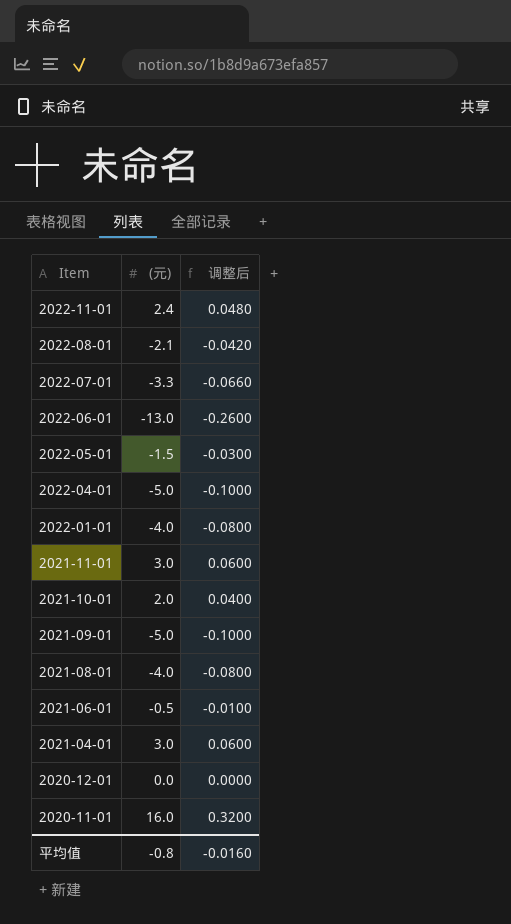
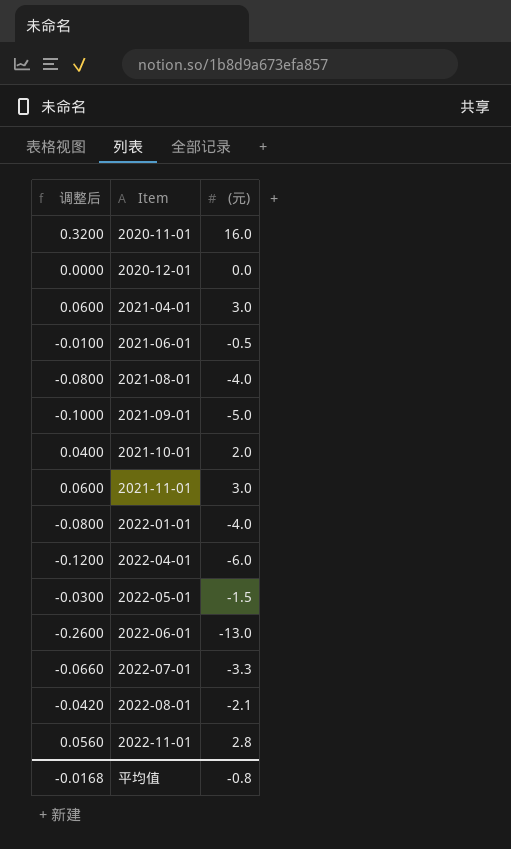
row order: Item descending -> Item ascending
column 调整后 | position: 3 -> 1
2022-04-01 | 调整后: -0.1000 -> -0.1200
2022-04-01 | (元): -5.0 -> -6.0
2022-11-01 | 调整后: 0.0480 -> 0.0560
2022-11-01 | (元): 2.4 -> 2.8
平均值 | 调整后: -0.0160 -> -0.0168

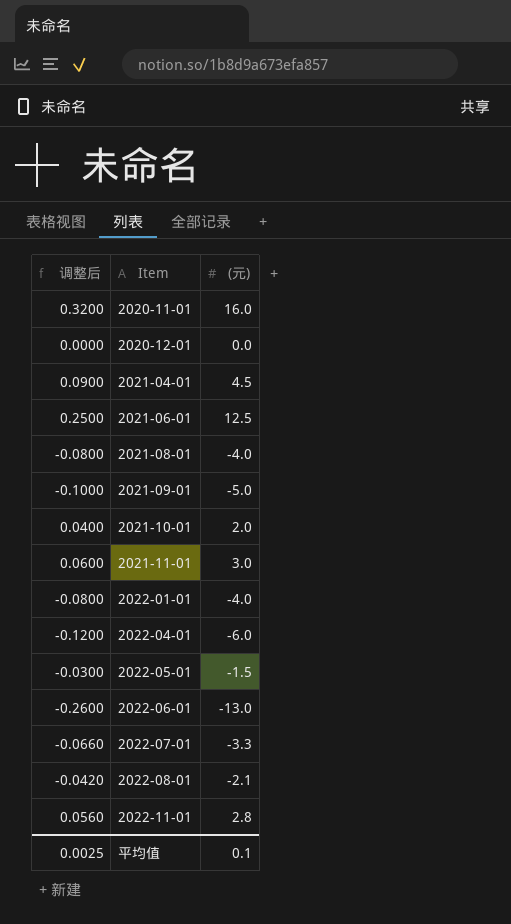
2021-04-01 | 调整后: 0.0600 -> 0.0900
2021-04-01 | (元): 3.0 -> 4.5
2021-06-01 | 调整后: -0.0100 -> 0.2500
2021-06-01 | (元): -0.5 -> 12.5
平均值 | 调整后: -0.0168 -> 0.0025
平均值 | (元): -0.8 -> 0.1

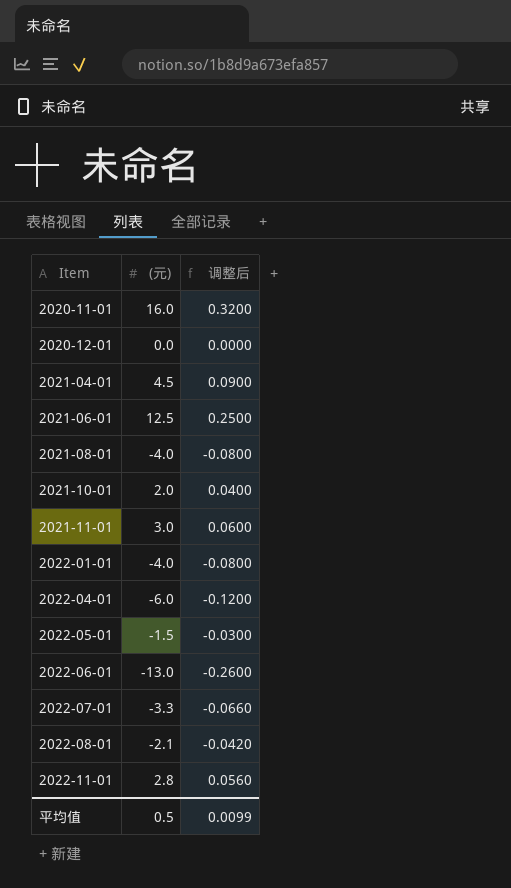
column 调整后 | position: 1 -> 3
row 2021-09-01: -0.1000 | -5.0 -> none
平均值 | (元): 0.1 -> 0.5
平均值 | 调整后: 0.0025 -> 0.0099

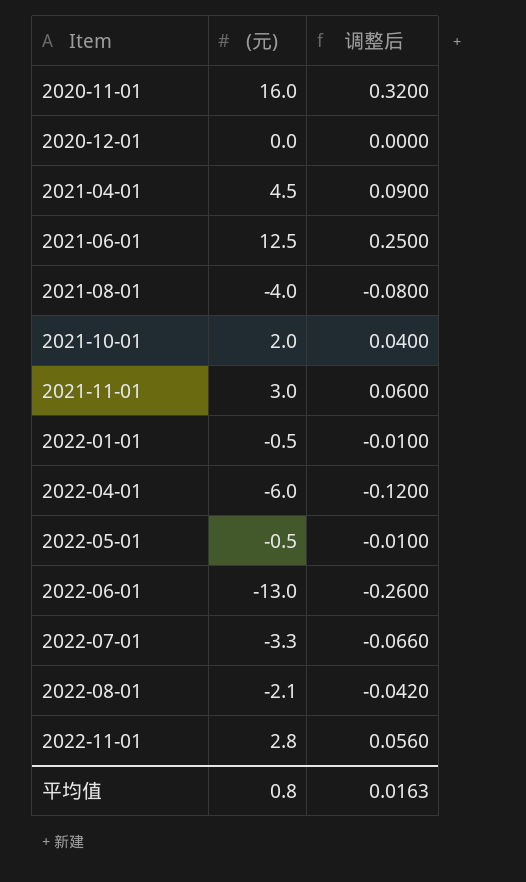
2022-01-01 | (元): -4.0 -> -0.5
2022-01-01 | 调整后: -0.0800 -> -0.0100
2022-05-01 | (元): -1.5 -> -0.5
2022-05-01 | 调整后: -0.0300 -> -0.0100
平均值 | (元): 0.5 -> 0.8
平均值 | 调整后: 0.0099 -> 0.0163

